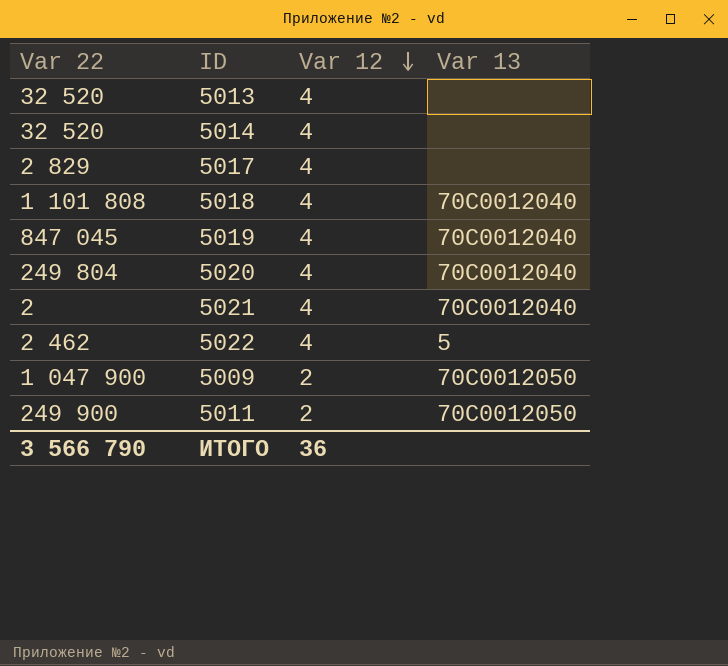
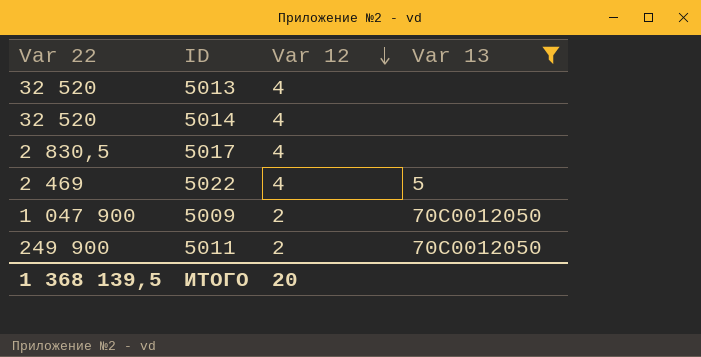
filter: none -> Var 13 != 70С0012040
5017 | Var 22: 2 829 -> 2 830,5
5022 | Var 22: 2 462 -> 2 469
ИТОГО | Var 22: 3 566 790 -> 1 368 139,5
ИТОГО | Var 12: 36 -> 20

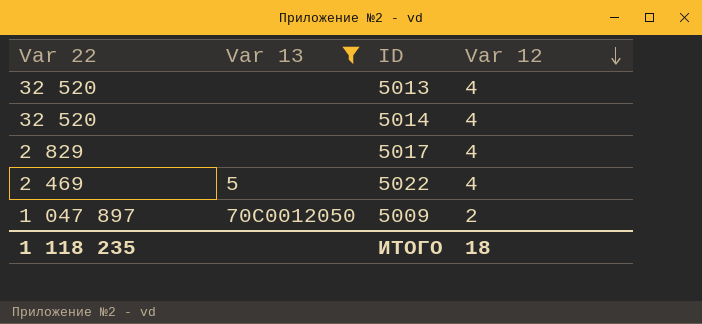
column Var 13 | position: 4 -> 2
row 5011: 249 900 | 2 | 70С0012050 -> none
5017 | Var 22: 2 830,5 -> 2 829
5009 | Var 22: 1 047 900 -> 1 047 897
ИТОГО | Var 22: 1 368 139,5 -> 1 118 235
ИТОГО | Var 12: 20 -> 18

